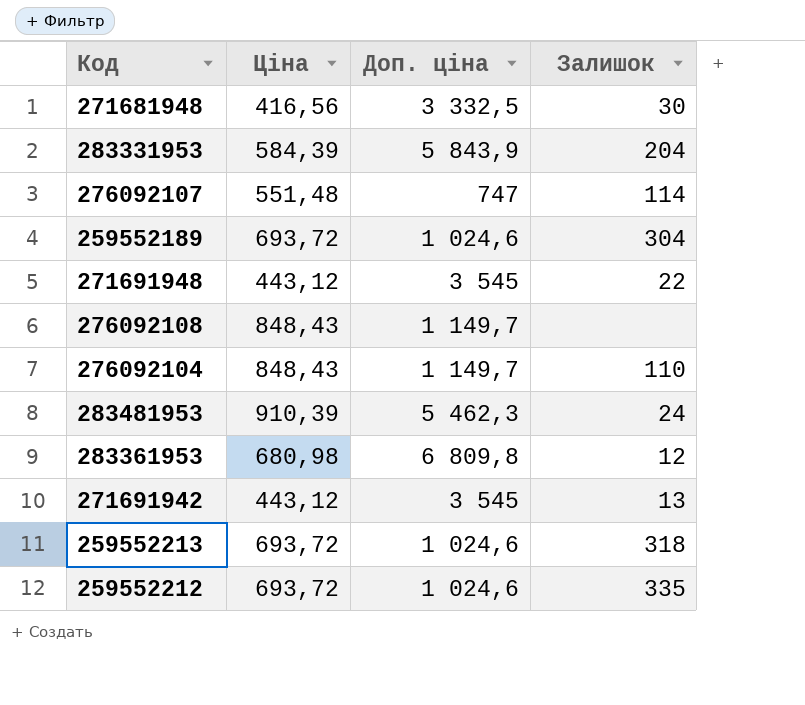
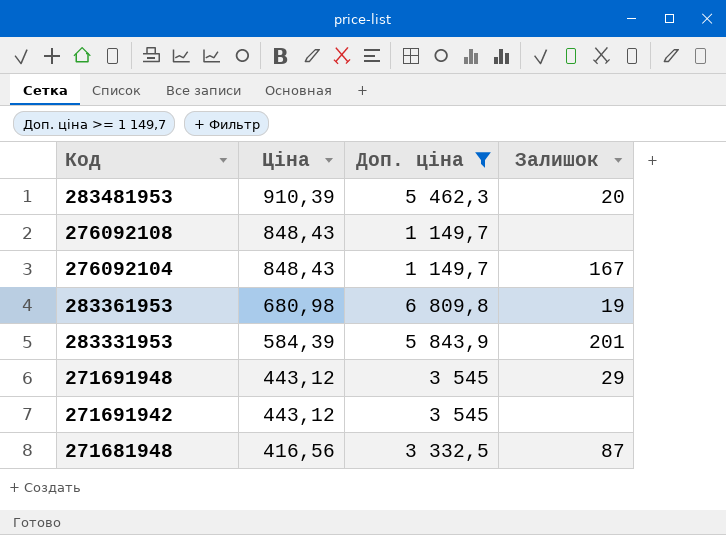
filter: none -> Доп. ціна >= 1 149,7
row order: none -> Ціна descending
283481953 | Залишок: 24 -> 20
276092104 | Залишок: 110 -> 167
283361953 | Залишок: 12 -> 19
283331953 | Залишок: 204 -> 201
271691948 | Залишок: 22 -> 29
271691942 | Залишок: 13 -> none
271681948 | Залишок: 30 -> 87

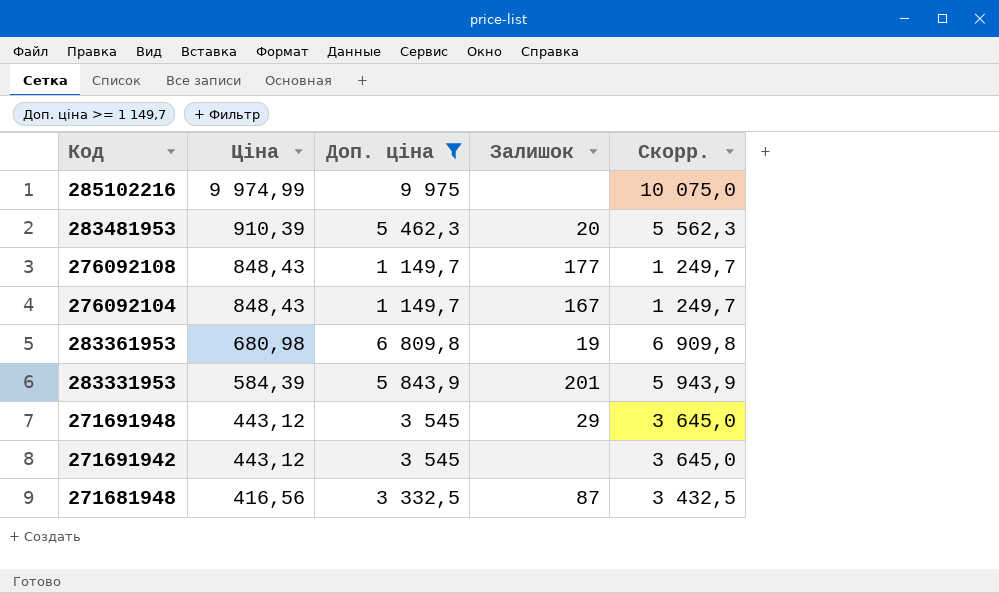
column Скорр. | formula: none -> [Доп. ціна] + 100
row 285102216: none -> 9 974,99 | 9 975 | none | 10 075,0
276092108 | Залишок: none -> 177

